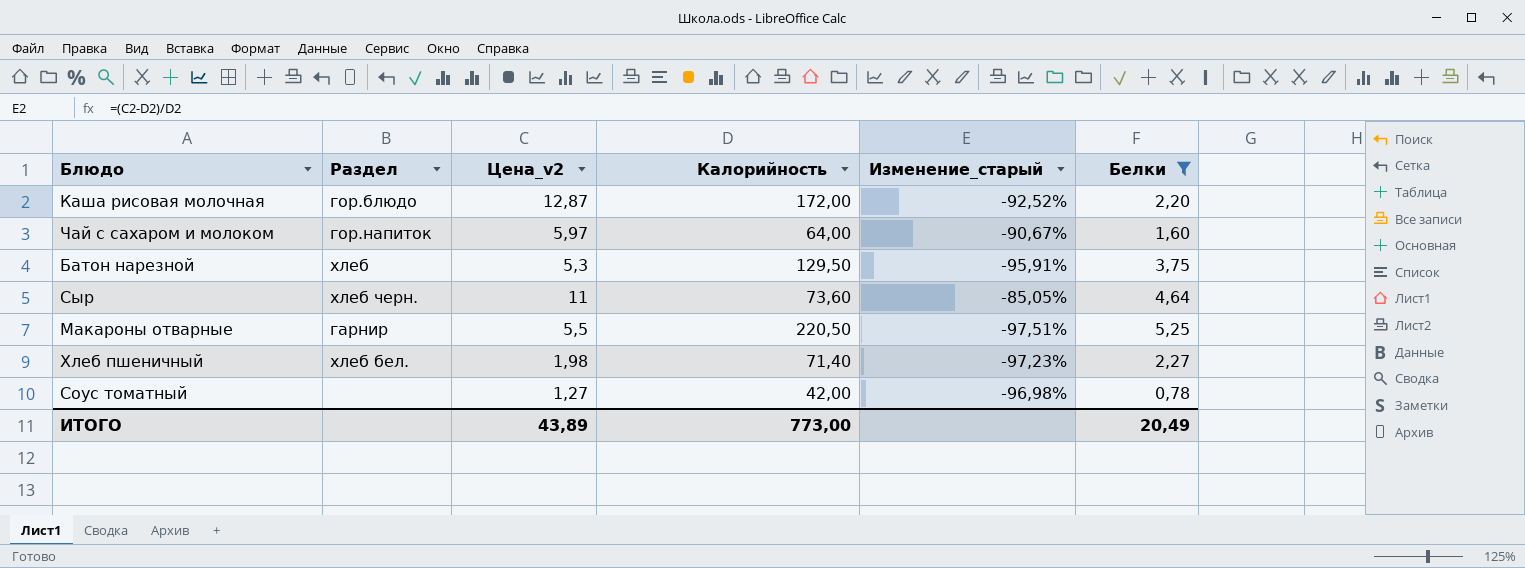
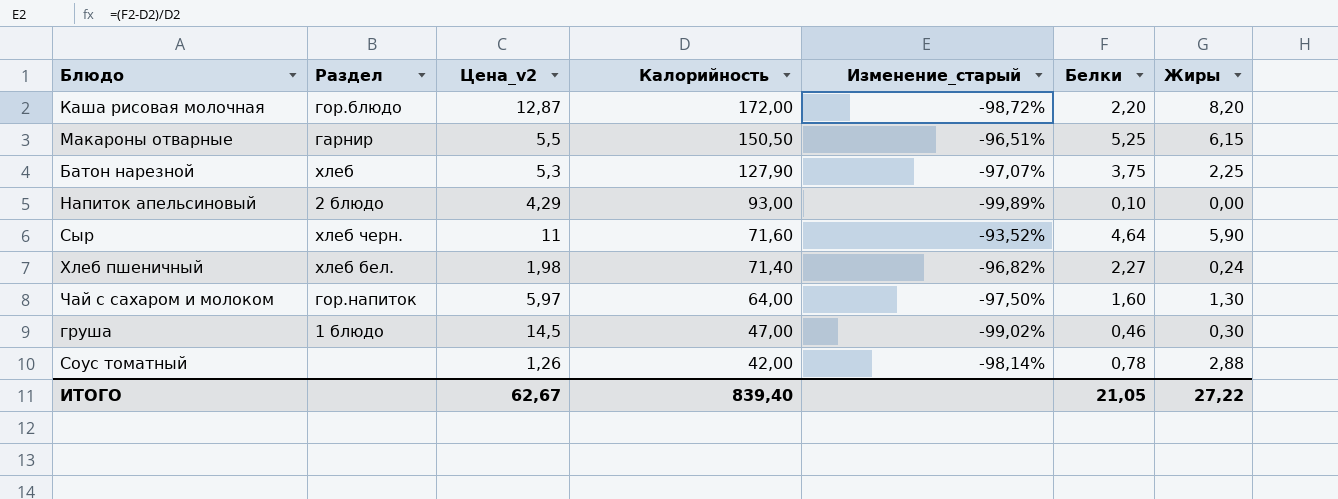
filter: Белки >= 0,78 -> none
row order: none -> Калорийность descending
column Изменение_старый | formula: ([Цена_v2] - [Калорийность]) / [Калорийность] -> ([Белки] - [Калорийность]) / [Калорийность]
column Жиры | position: none -> 7
Макароны отварные | Калорийность: 220,50 -> 150,50
Батон нарезной | Калорийность: 129,50 -> 127,90
Сыр | Калорийность: 73,60 -> 71,60
Соус томатный | Цена_v2: 1,27 -> 1,26
ИТОГО | Цена_v2: 43,89 -> 62,67
ИТОГО | Калорийность: 773,00 -> 839,40
ИТОГО | Белки: 20,49 -> 21,05

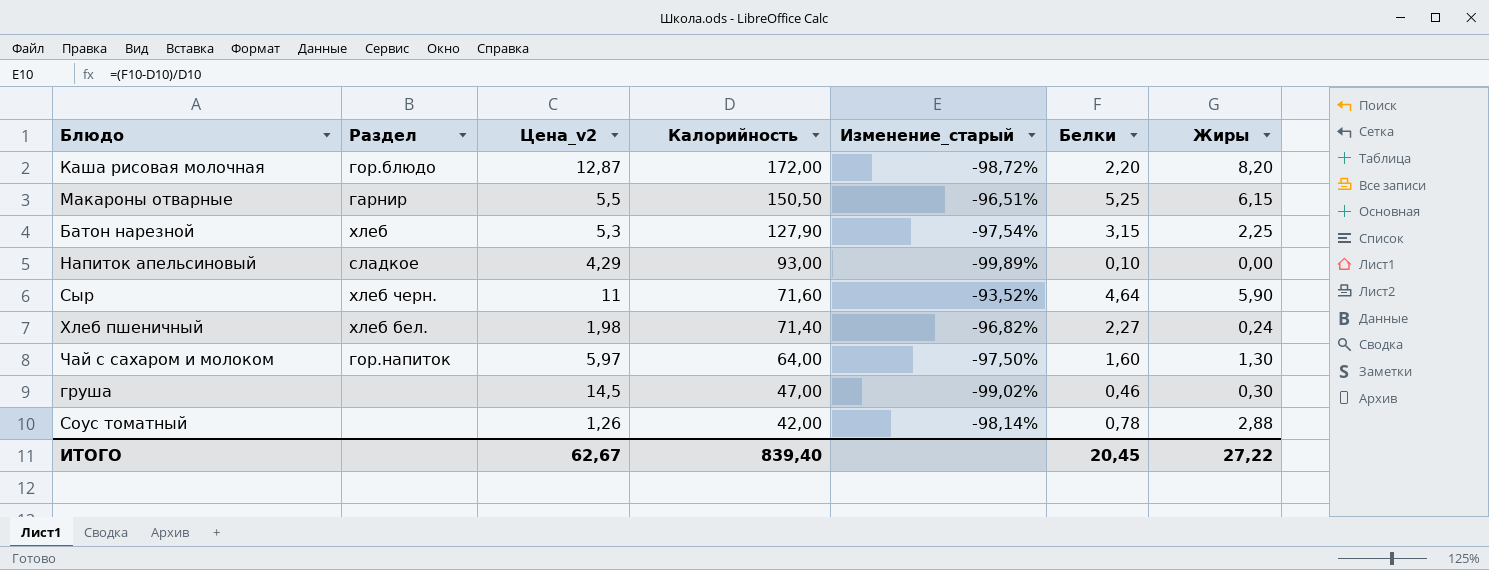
Батон нарезной | Изменение_старый: -97,07% -> -97,54%
Батон нарезной | Белки: 3,75 -> 3,15
Напиток апельсиновый | Раздел: 2 блюдо -> сладкое
груша | Раздел: 1 блюдо -> none
ИТОГО | Белки: 21,05 -> 20,45

